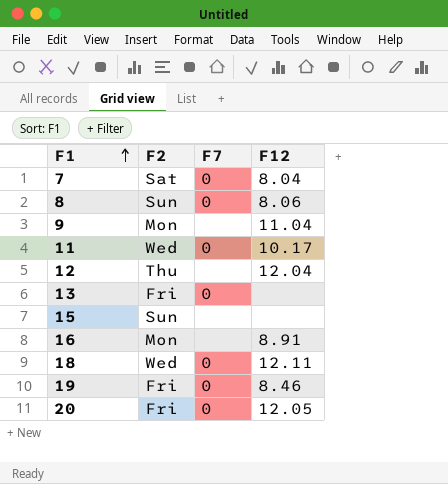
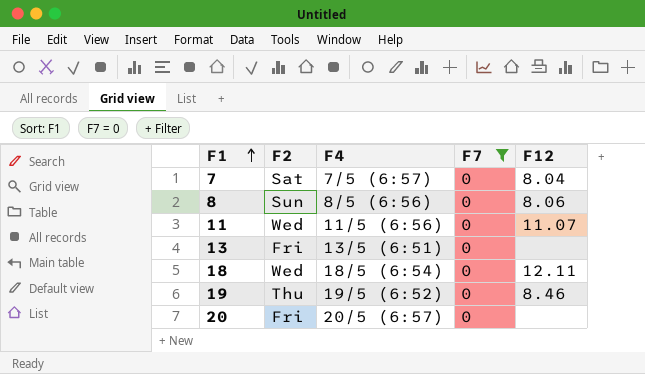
filter: none -> F7 = 0
column F4 | position: none -> 3
11 | F12: 10.17 -> 11.07
19 | F2: Fri -> Thu
20 | F12: 12.05 -> none

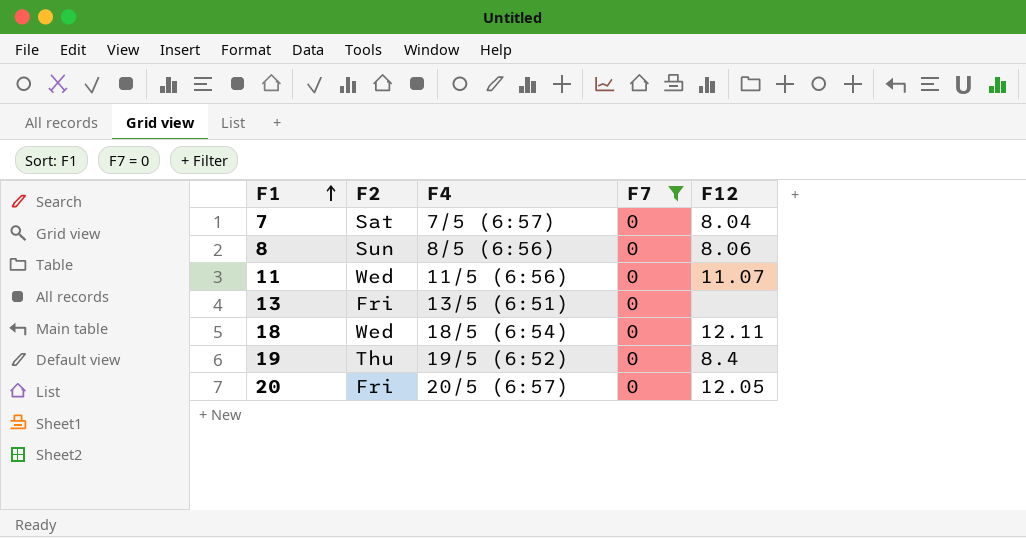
19 | F12: 8.46 -> 8.4
20 | F12: none -> 12.05

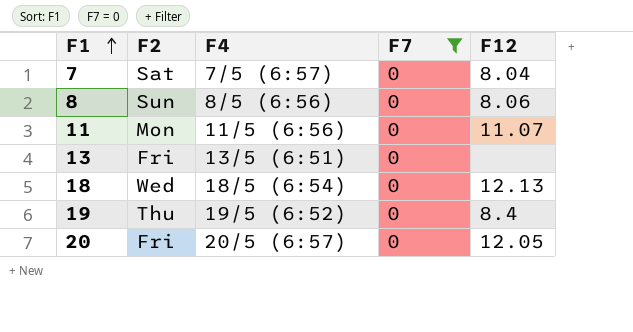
11 | F2: Wed -> Mon
18 | F12: 12.11 -> 12.13

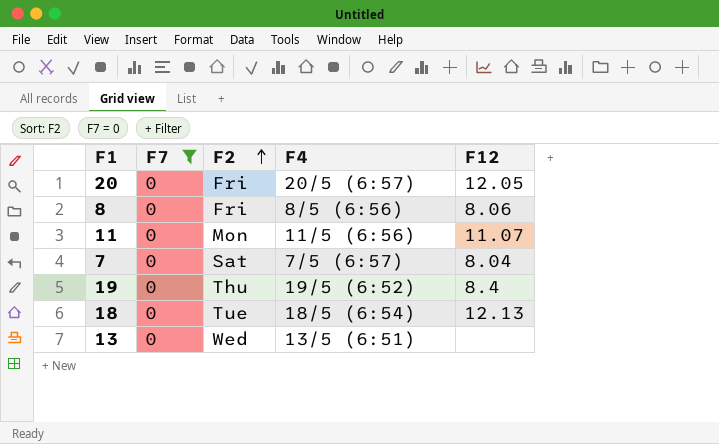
row order: F1 ascending -> F2 ascending
column F7 | position: 4 -> 2
8 | F2: Sun -> Fri
18 | F2: Wed -> Tue
13 | F2: Fri -> Wed

